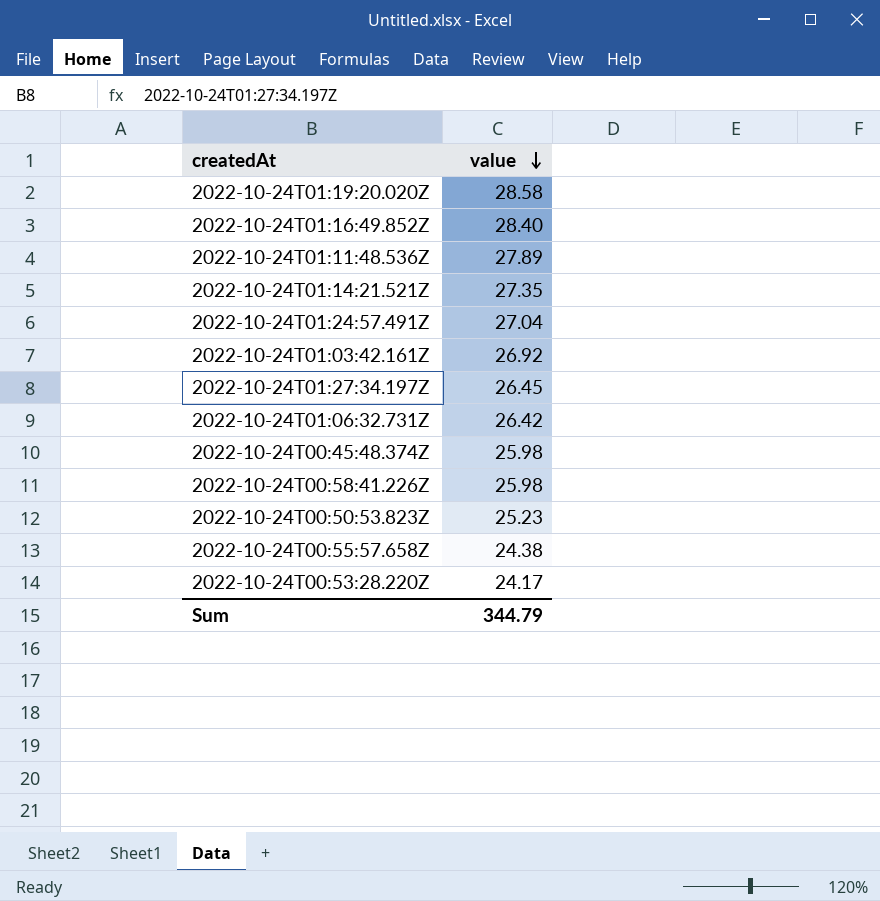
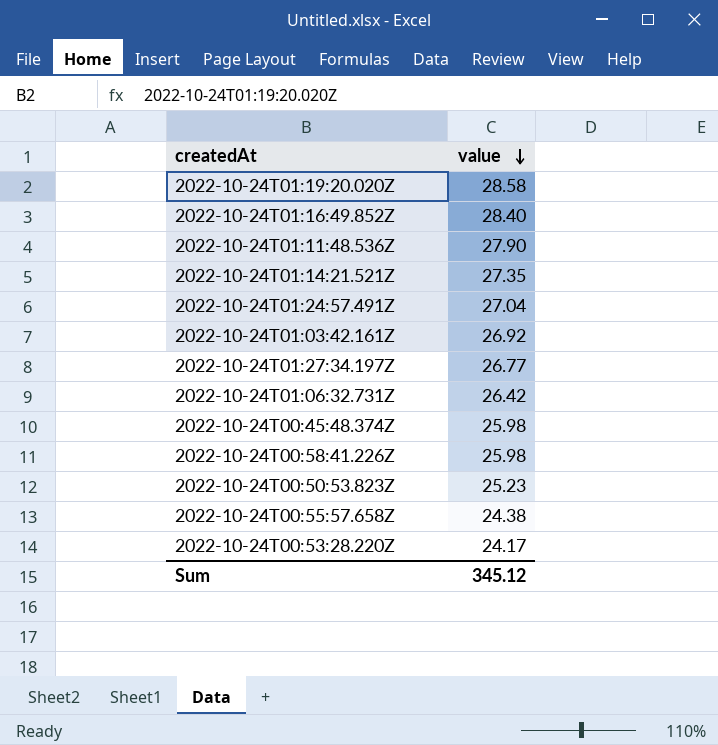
2022-10-24T01:11:48.536Z | value: 27.89 -> 27.90
2022-10-24T01:27:34.197Z | value: 26.45 -> 26.77
Sum | value: 344.79 -> 345.12

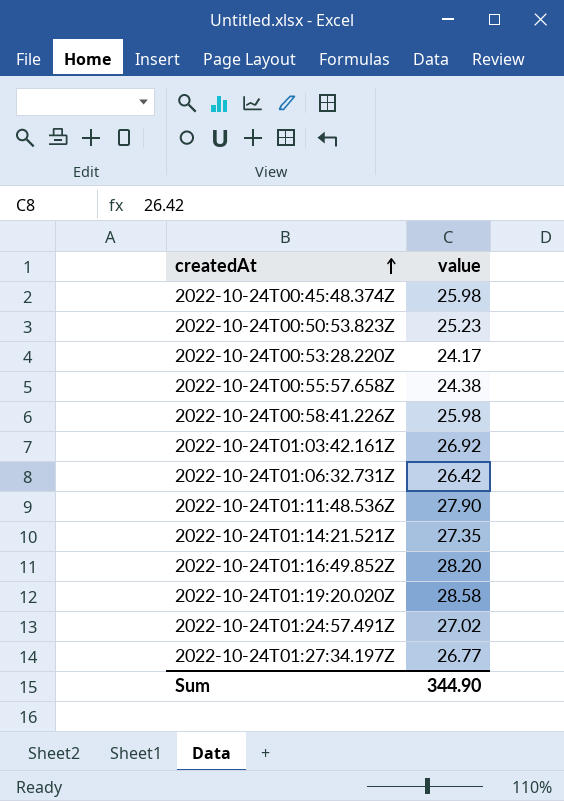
row order: value descending -> createdAt ascending
2022-10-24T01:16:49.852Z | value: 28.40 -> 28.20
2022-10-24T01:24:57.491Z | value: 27.04 -> 27.02
Sum | value: 345.12 -> 344.90

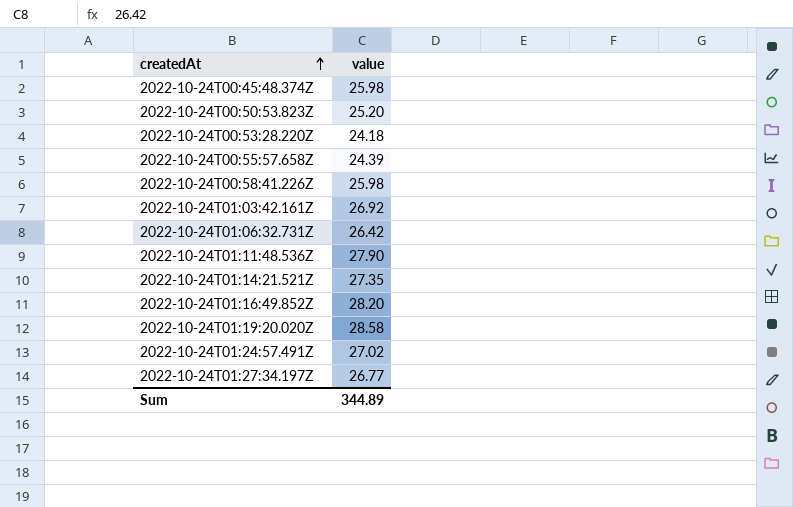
2022-10-24T00:50:53.823Z | value: 25.23 -> 25.20
2022-10-24T00:53:28.220Z | value: 24.17 -> 24.18
2022-10-24T00:55:57.658Z | value: 24.38 -> 24.39
Sum | value: 344.90 -> 344.89

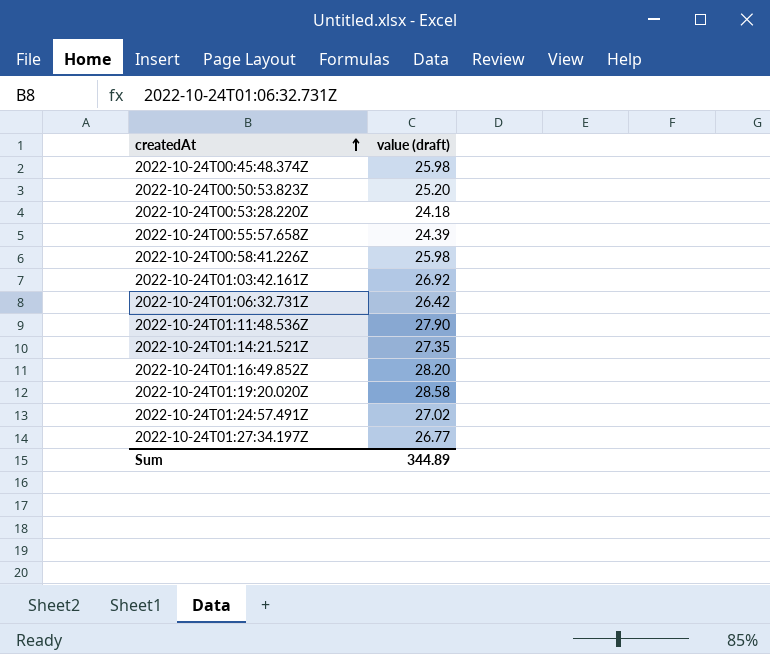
column name: value -> value (draft)

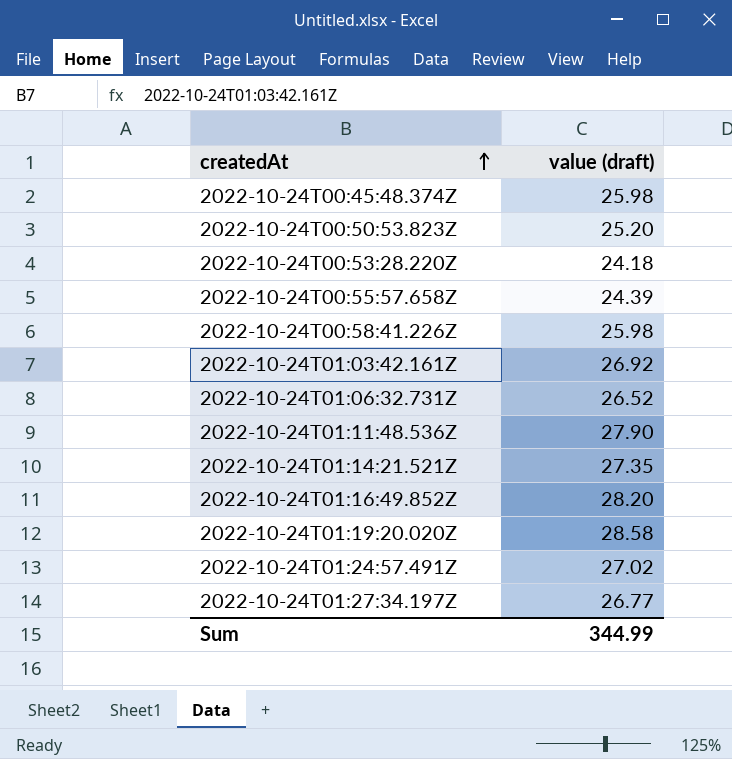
2022-10-24T01:06:32.731Z | value (draft): 26.42 -> 26.52
Sum | value (draft): 344.89 -> 344.99

